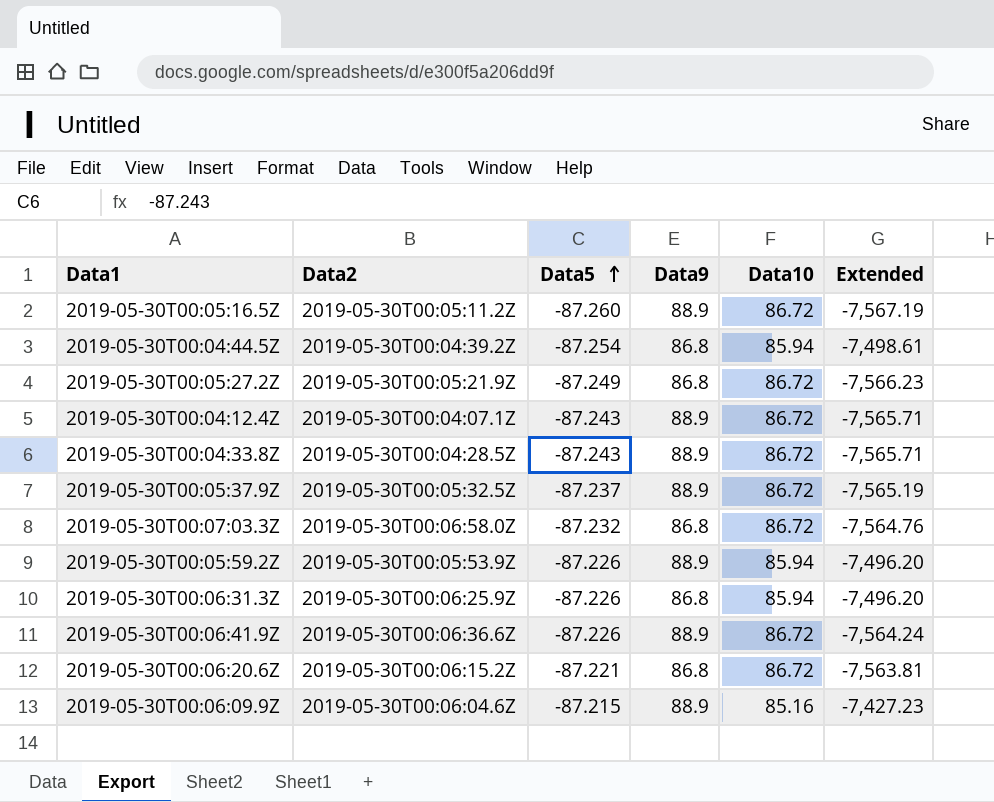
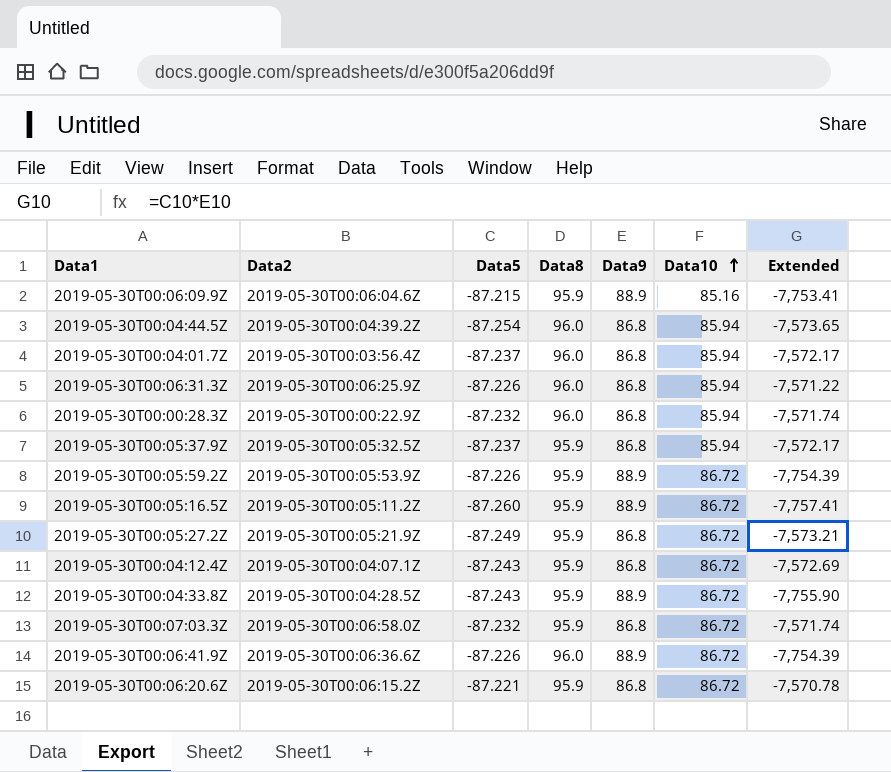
row order: Data5 ascending -> Data10 ascending
column Data8 | position: none -> 4
column Extended | formula: [Data5] * [Data10] -> [Data5] * [Data9]
row 2019-05-30T00:04:01.7Z: none -> 2019-05-30T00:03:56.4Z | -87.237 | 96.0 | 86.8 | 85.94 | -7,572.17
row 2019-05-30T00:00:28.3Z: none -> 2019-05-30T00:00:22.9Z | -87.232 | 96.0 | 86.8 | 85.94 | -7,571.74
2019-05-30T00:05:37.9Z | Data9: 88.9 -> 86.8
2019-05-30T00:05:37.9Z | Data10: 86.72 -> 85.94
2019-05-30T00:05:59.2Z | Data10: 85.94 -> 86.72
2019-05-30T00:04:12.4Z | Data9: 88.9 -> 86.8

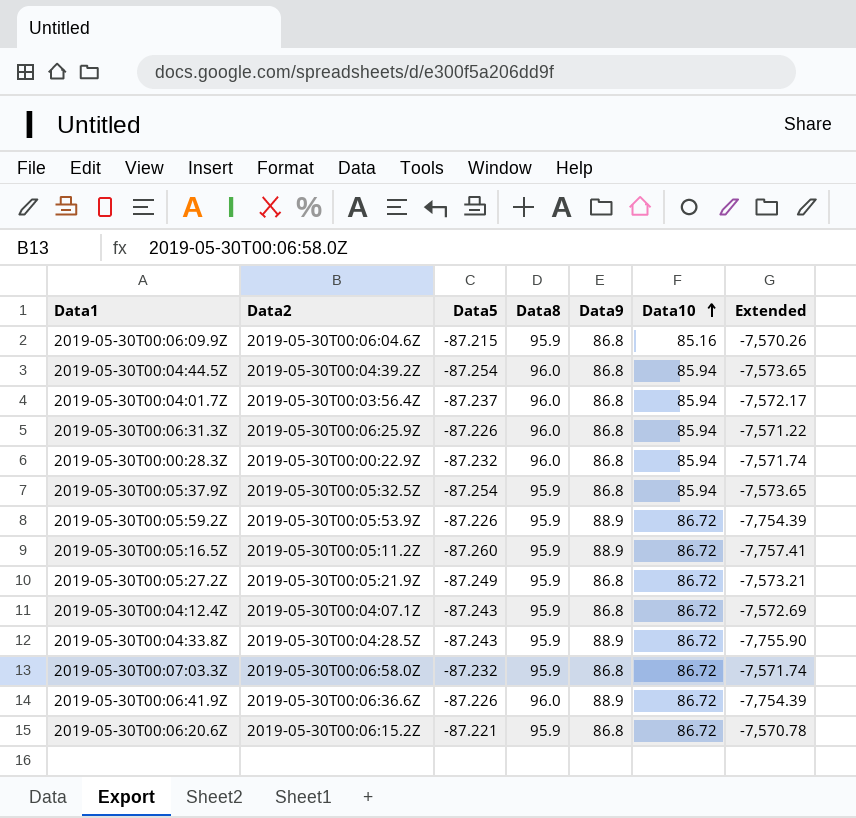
2019-05-30T00:06:09.9Z | Data9: 88.9 -> 86.8
2019-05-30T00:06:09.9Z | Extended: -7,753.41 -> -7,570.26
2019-05-30T00:05:37.9Z | Data5: -87.237 -> -87.254
2019-05-30T00:05:37.9Z | Extended: -7,572.17 -> -7,573.65

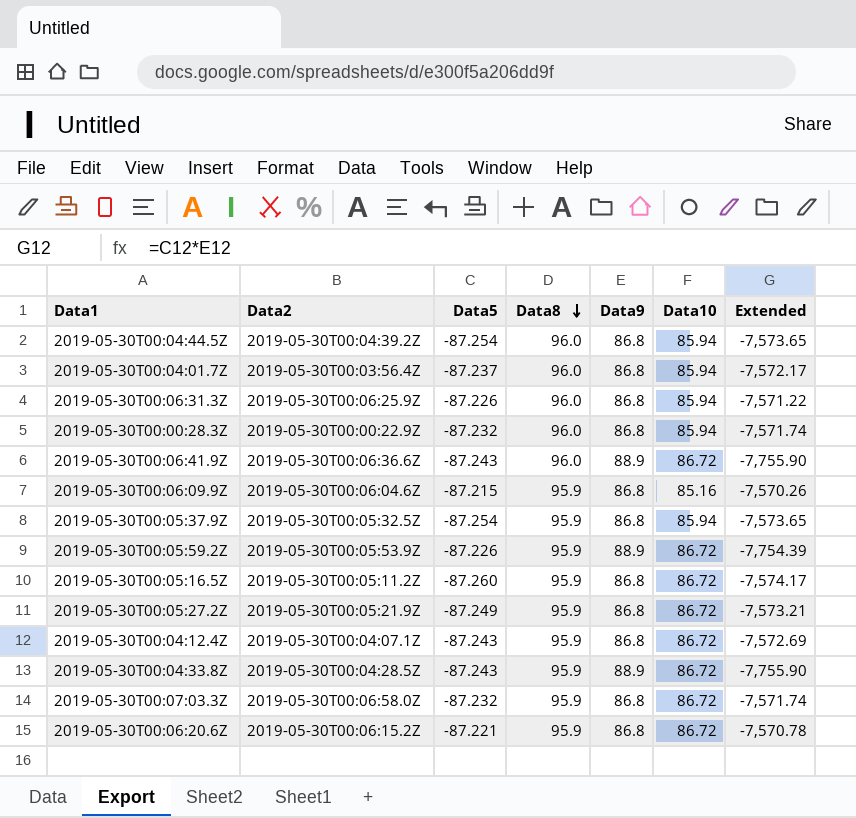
row order: Data10 ascending -> Data8 descending
2019-05-30T00:06:41.9Z | Data5: -87.226 -> -87.243
2019-05-30T00:06:41.9Z | Extended: -7,754.39 -> -7,755.90
2019-05-30T00:05:16.5Z | Data9: 88.9 -> 86.8
2019-05-30T00:05:16.5Z | Extended: -7,757.41 -> -7,574.17

